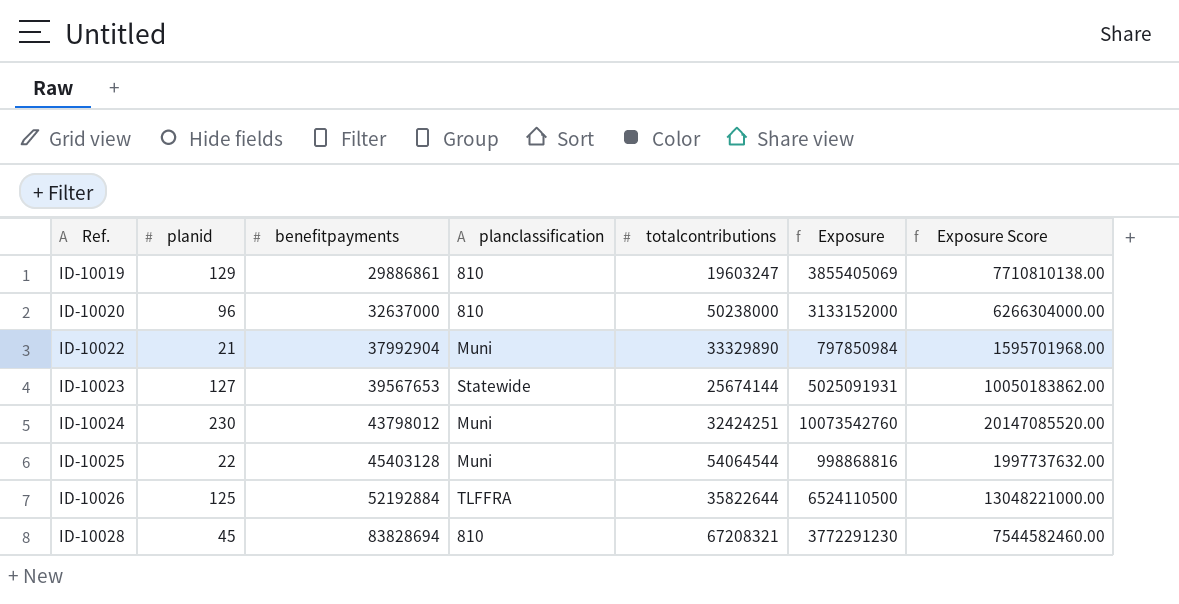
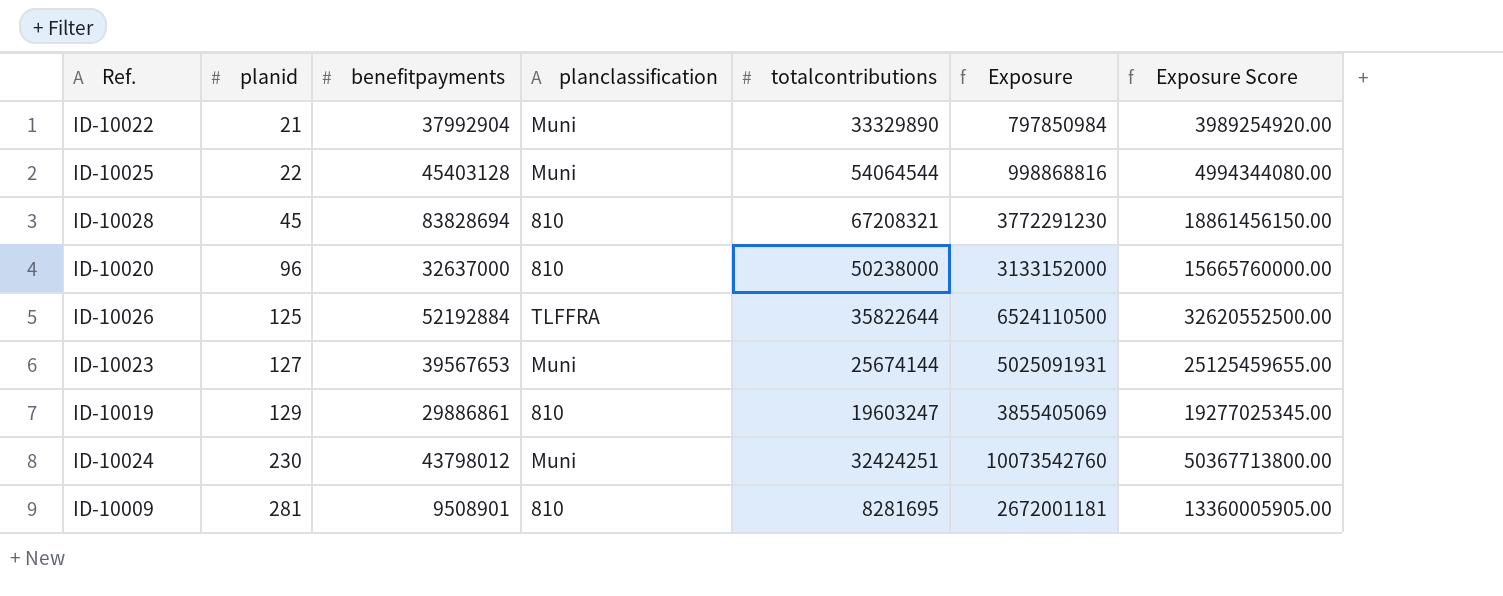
row order: Ref. ascending -> planid ascending
column Exposure Score | formula: [Exposure] * 2 -> [Exposure] * 5
ID-10023 | planclassification: Statewide -> Muni
row ID-10009: none -> 281 | 9508901 | 810 | 8281695 | 2672001181 | 13360005905.00

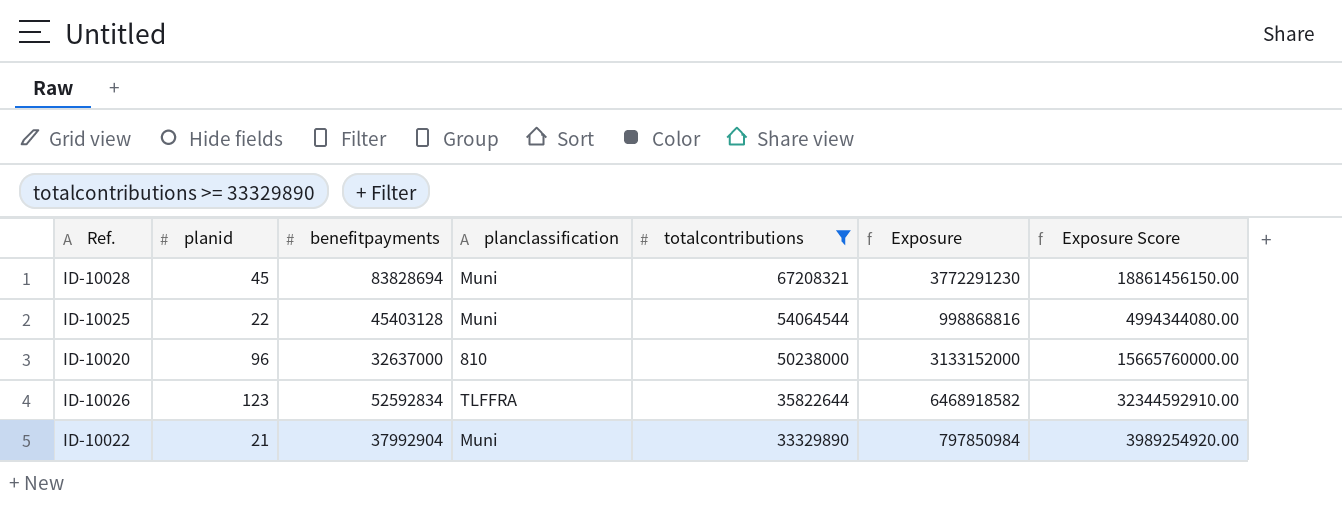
filter: none -> totalcontributions >= 33329890
row order: planid ascending -> totalcontributions descending
ID-10028 | planclassification: 810 -> Muni
ID-10026 | planid: 125 -> 123
ID-10026 | benefitpayments: 52192884 -> 52592834
ID-10026 | Exposure: 6524110500 -> 6468918582
ID-10026 | Exposure Score: 32620552500.00 -> 32344592910.00

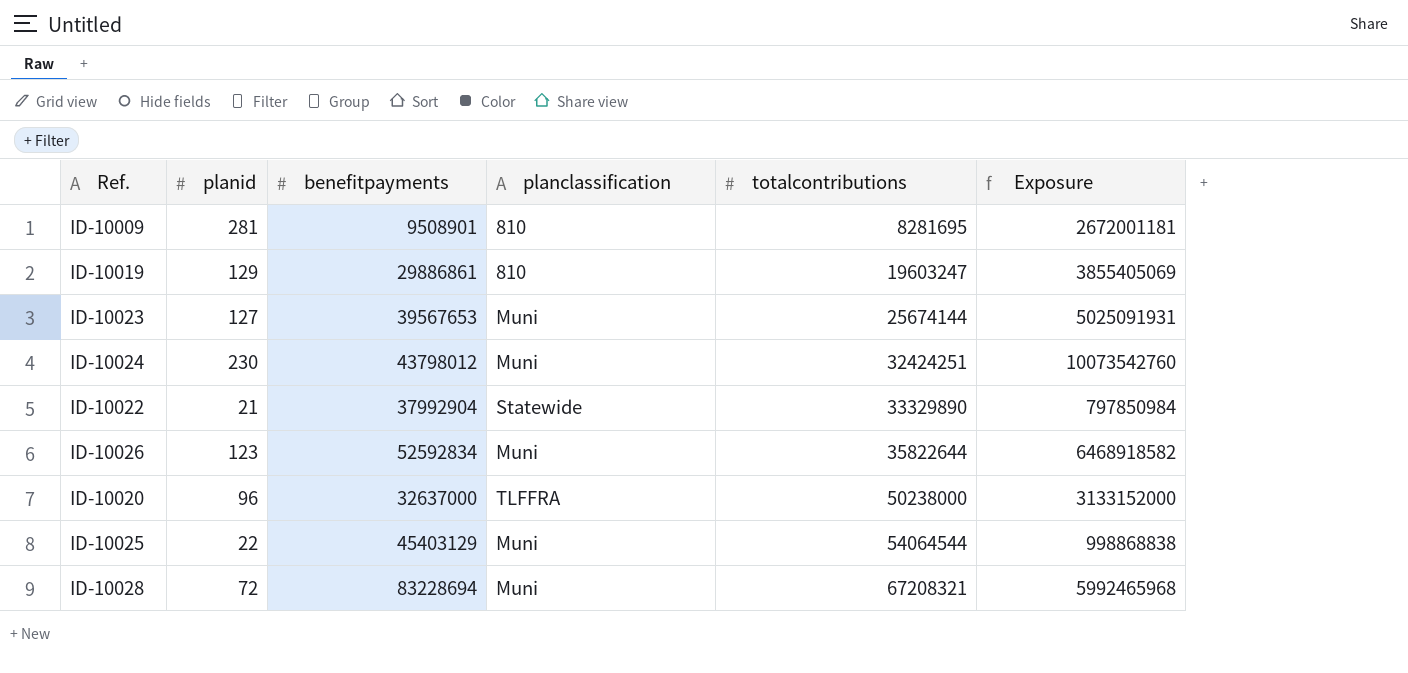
filter: totalcontributions >= 33329890 -> none
row order: totalcontributions descending -> totalcontributions ascending
column Exposure Score | formula: [Exposure] * 5 -> none
ID-10022 | planclassification: Muni -> Statewide
ID-10026 | planclassification: TLFFRA -> Muni
ID-10020 | planclassification: 810 -> TLFFRA
ID-10025 | benefitpayments: 45403128 -> 45403129
ID-10025 | Exposure: 998868816 -> 998868838
ID-10028 | planid: 45 -> 72
ID-10028 | benefitpayments: 83828694 -> 83228694
ID-10028 | Exposure: 3772291230 -> 5992465968

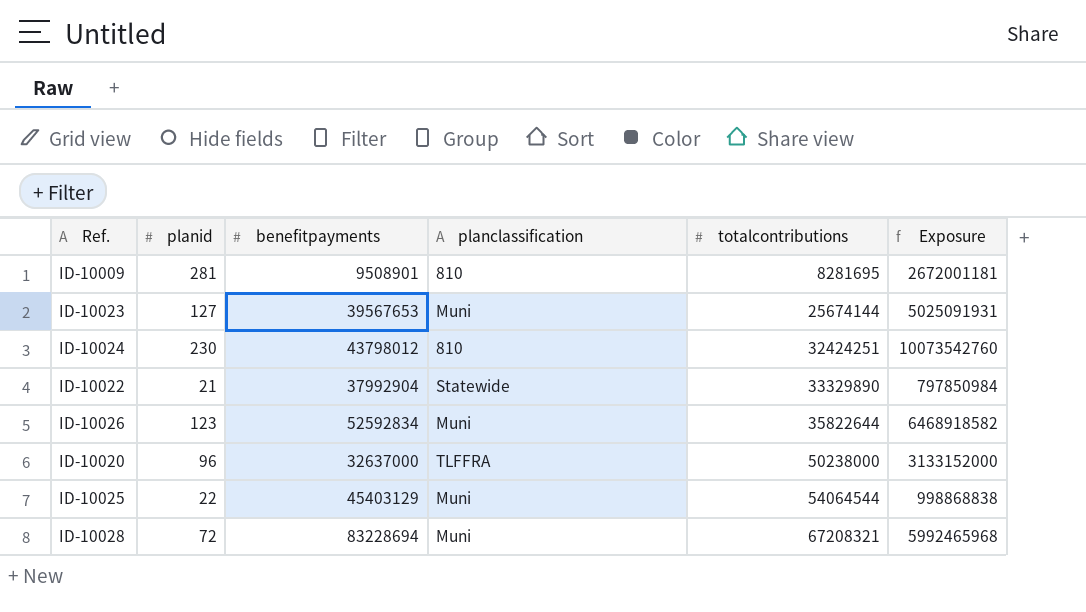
row ID-10019: 129 | 29886861 | 810 | 19603247 | 3855405069 -> none
ID-10024 | planclassification: Muni -> 810

